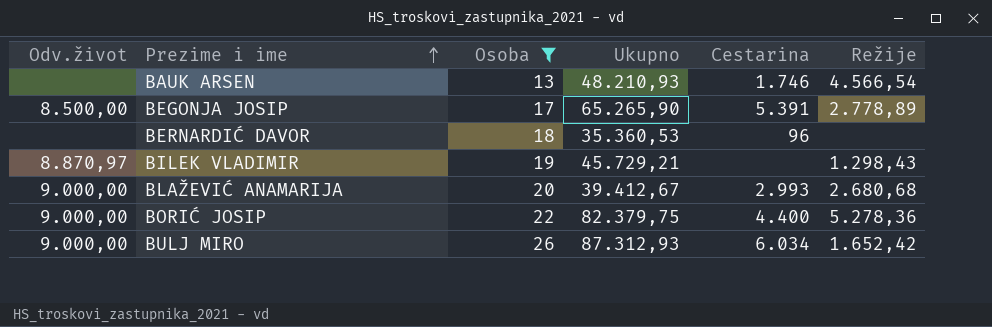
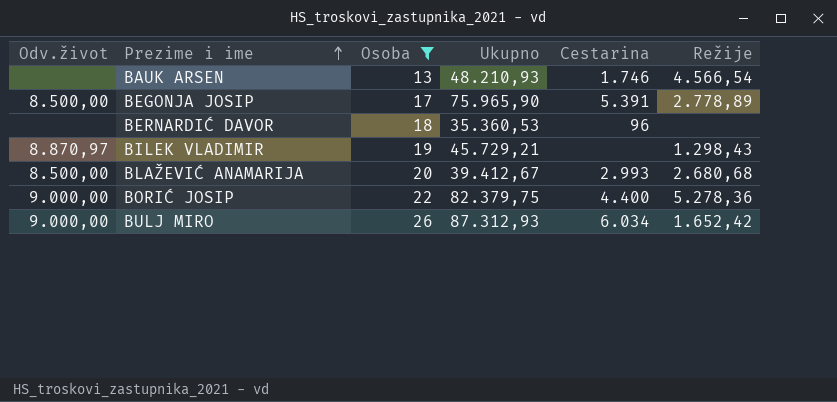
BEGONJA JOSIP | Ukupno: 65.265,90 -> 75.965,90
BLAŽEVIĆ ANAMARIJA | Odv.život: 9.000,00 -> 8.500,00

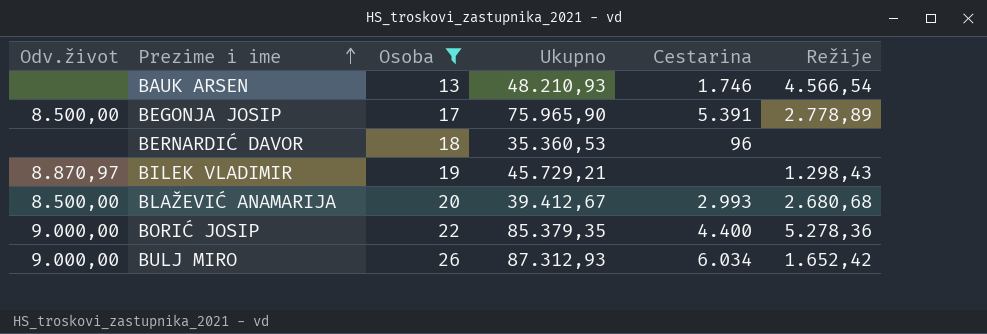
BORIĆ JOSIP | Ukupno: 82.379,75 -> 85.379,35

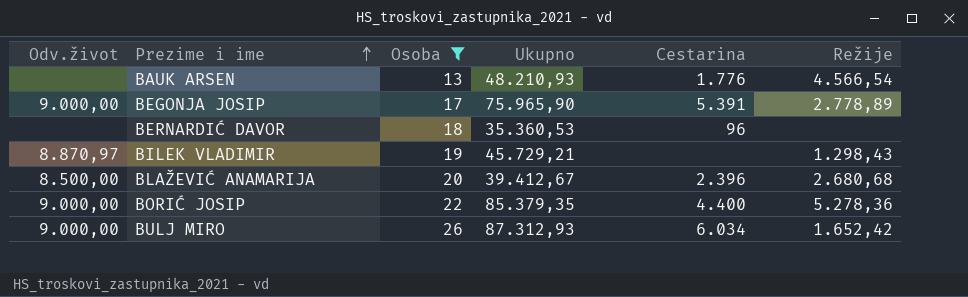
BAUK ARSEN | Cestarina: 1.746 -> 1.776
BEGONJA JOSIP | Odv.život: 8.500,00 -> 9.000,00
BLAŽEVIĆ ANAMARIJA | Cestarina: 2.993 -> 2.396

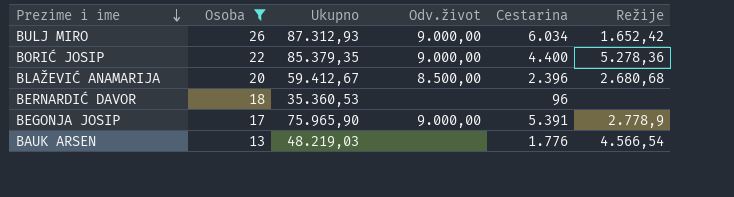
row order: Prezime i ime ascending -> Prezime i ime descending
column Odv.život | position: 1 -> 4
row BILEK VLADIMIR: 8.870,97 | 19 | 45.729,21 | none | 1.298,43 -> none
BLAŽEVIĆ ANAMARIJA | Ukupno: 39.412,67 -> 59.412,67
BEGONJA JOSIP | Režije: 2.778,89 -> 2.778,9
BAUK ARSEN | Ukupno: 48.210,93 -> 48.219,03

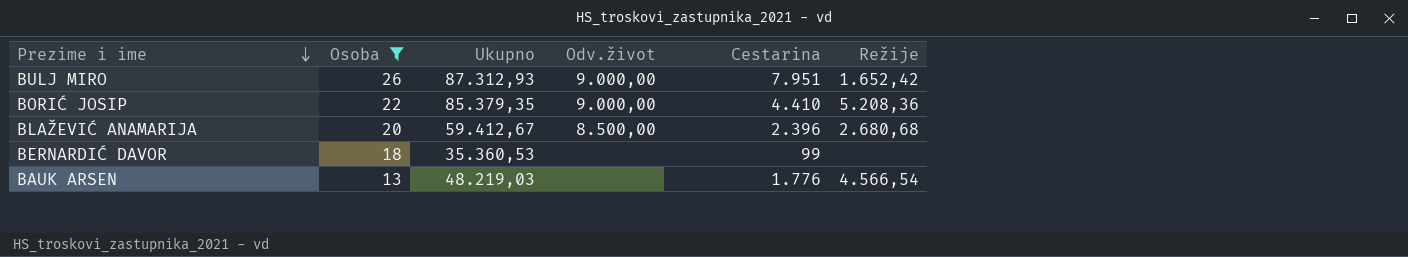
row BEGONJA JOSIP: 17 | 75.965,90 | 9.000,00 | 5.391 | 2.778,9 -> none
BULJ MIRO | Cestarina: 6.034 -> 7.951
BORIĆ JOSIP | Cestarina: 4.400 -> 4.410
BORIĆ JOSIP | Režije: 5.278,36 -> 5.208,36
BERNARDIĆ DAVOR | Cestarina: 96 -> 99

